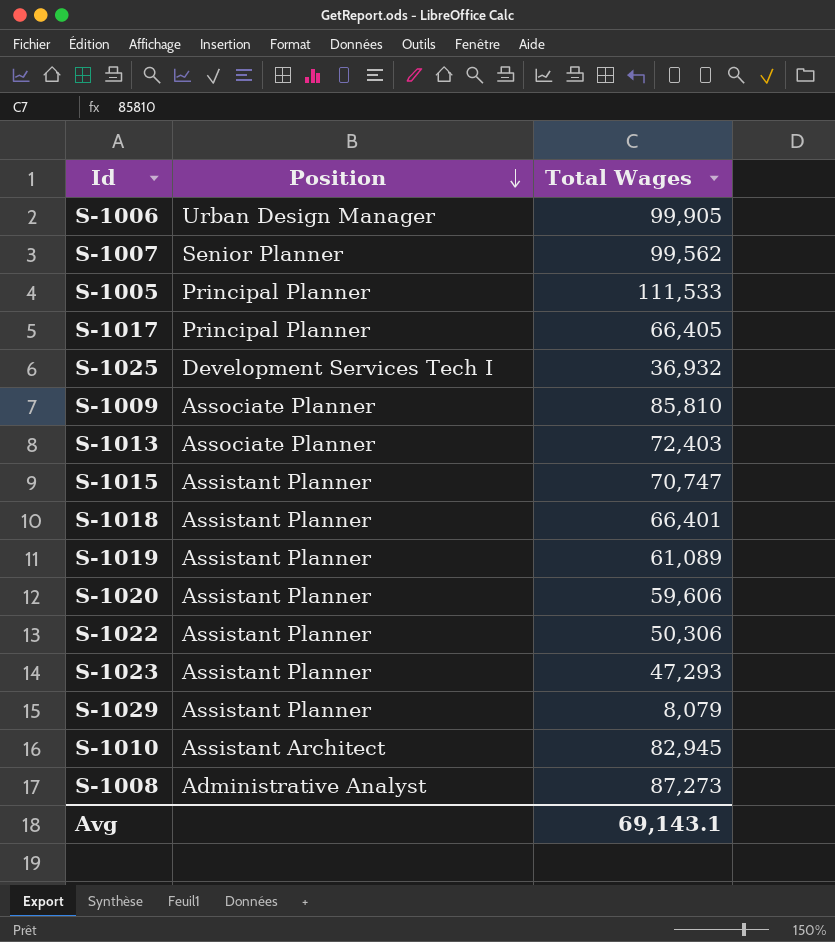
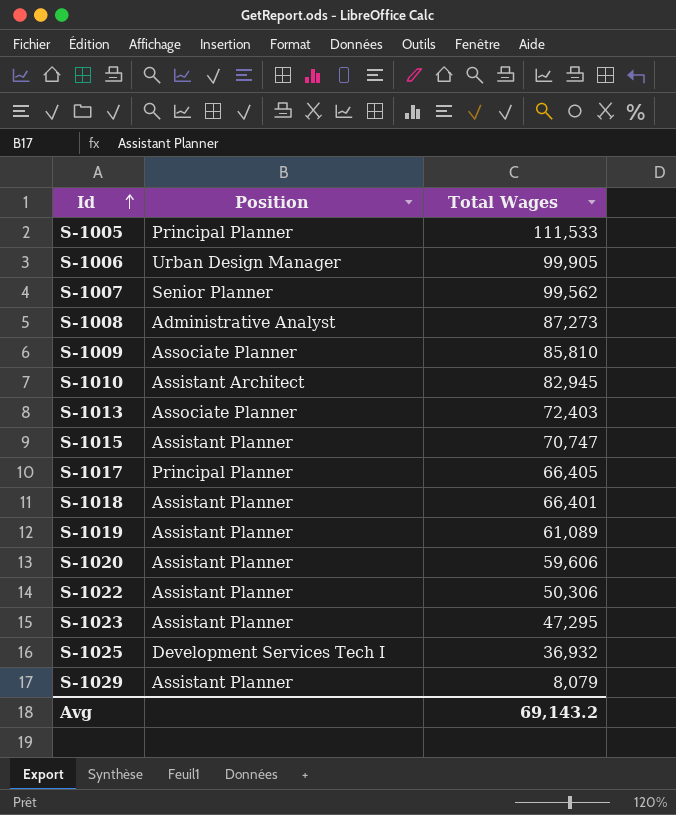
row order: Position descending -> Id ascending
S-1023 | Total Wages: 47,293 -> 47,295
Avg | Total Wages: 69,143.1 -> 69,143.2

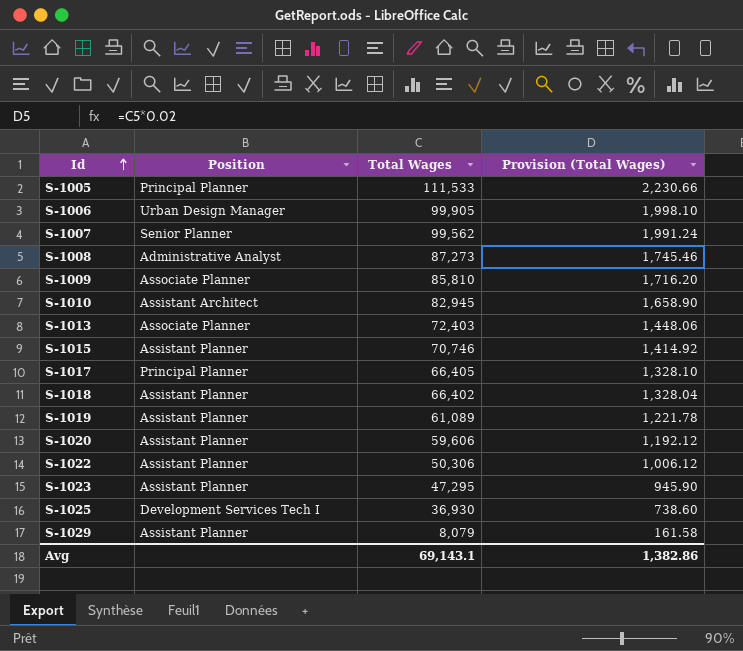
column Provision (Total Wages) | formula: none -> [Total Wages] * 0.02
S-1015 | Total Wages: 70,747 -> 70,746
S-1018 | Total Wages: 66,401 -> 66,402
S-1025 | Total Wages: 36,932 -> 36,930
Avg | Total Wages: 69,143.2 -> 69,143.1

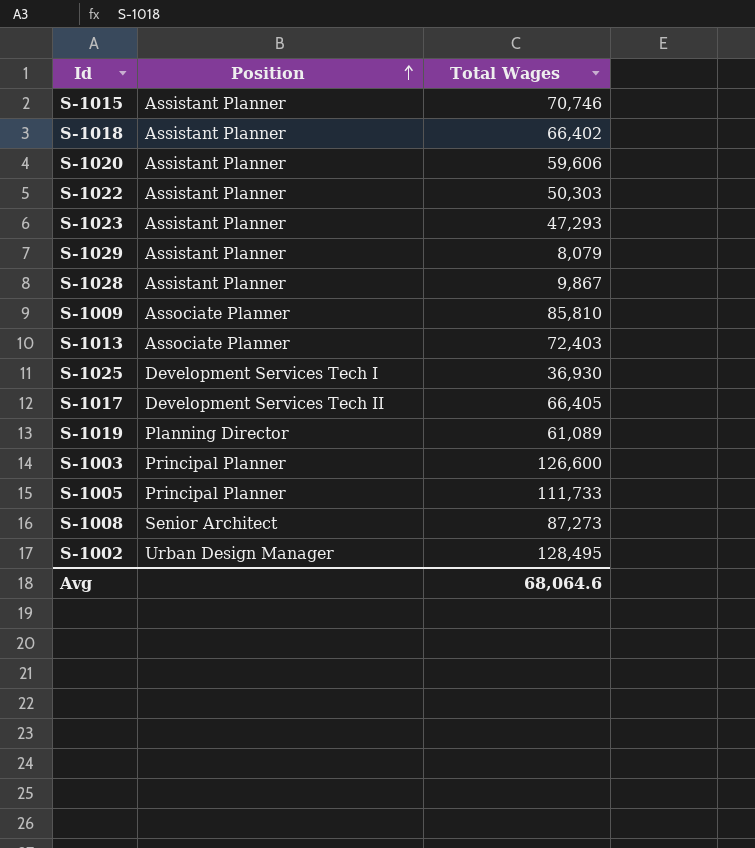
row order: Id ascending -> Position ascending
column Provision (Total Wages) | formula: [Total Wages] * 0.02 -> none
row S-1006: Urban Design Manager | 99,905 | 1,998.10 -> none
row S-1007: Senior Planner | 99,562 | 1,991.24 -> none
row S-1010: Assistant Architect | 82,945 | 1,658.90 -> none
S-1022 | Total Wages: 50,306 -> 50,303
S-1023 | Total Wages: 47,295 -> 47,293
row S-1028: none -> Assistant Planner | 9,867
S-1017 | Position: Principal Planner -> Development Services Tech II
S-1019 | Position: Assistant Planner -> Planning Director
row S-1003: none -> Principal Planner | 126,600
S-1005 | Total Wages: 111,533 -> 111,733
S-1008 | Position: Administrative Analyst -> Senior Architect
row S-1002: none -> Urban Design Manager | 128,495
Avg | Total Wages: 69,143.1 -> 68,064.6

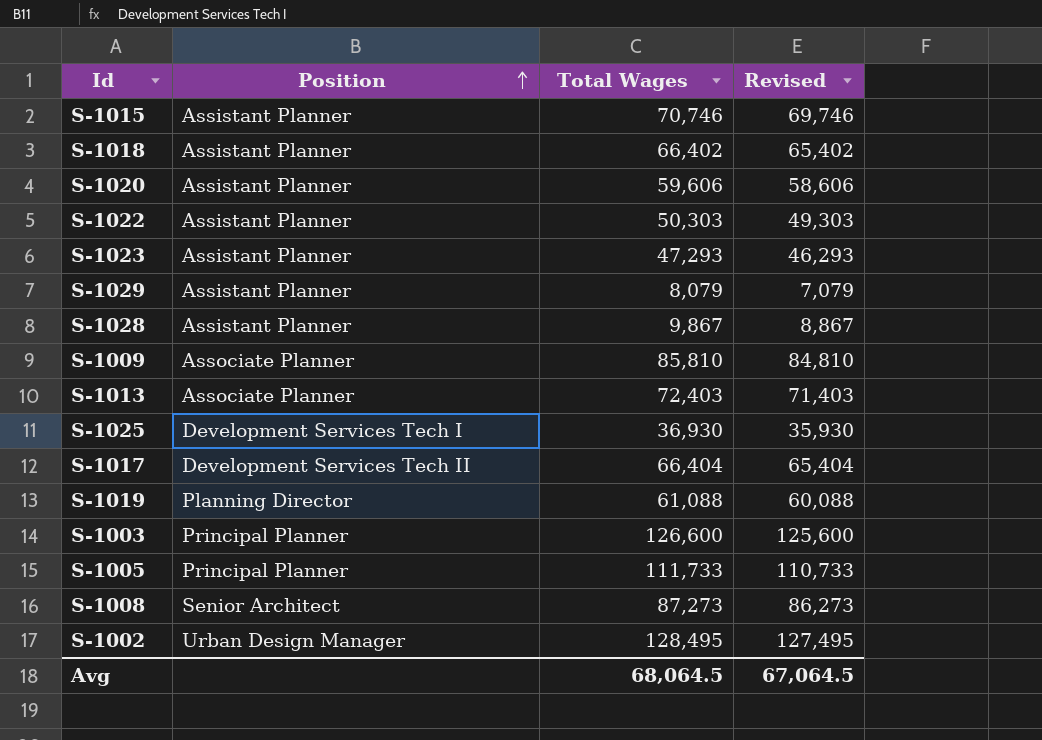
column Revised | formula: none -> [Total Wages] - 1000
S-1017 | Total Wages: 66,405 -> 66,404
S-1019 | Total Wages: 61,089 -> 61,088
Avg | Total Wages: 68,064.6 -> 68,064.5

